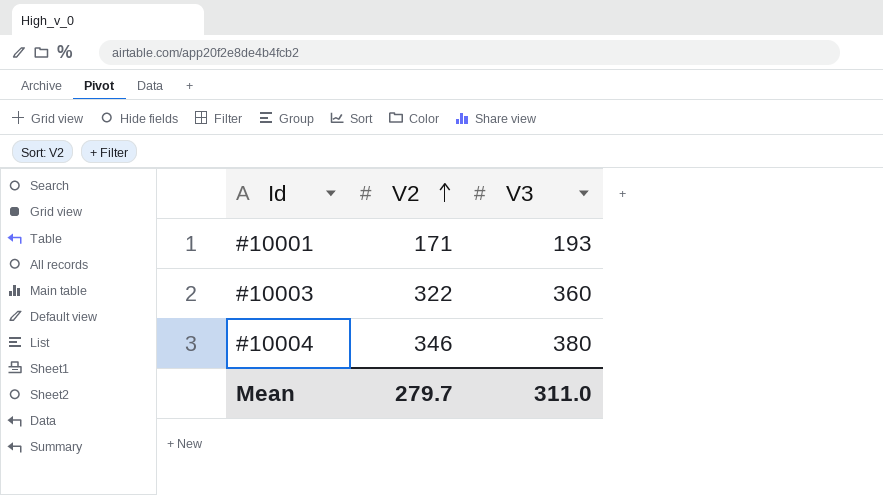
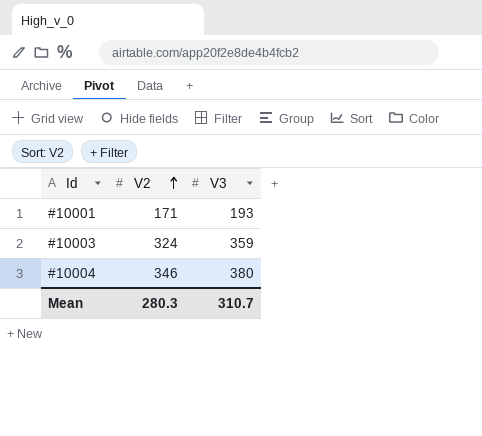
#10003 | V2: 322 -> 324
#10003 | V3: 360 -> 359
Mean | V2: 279.7 -> 280.3
Mean | V3: 311.0 -> 310.7

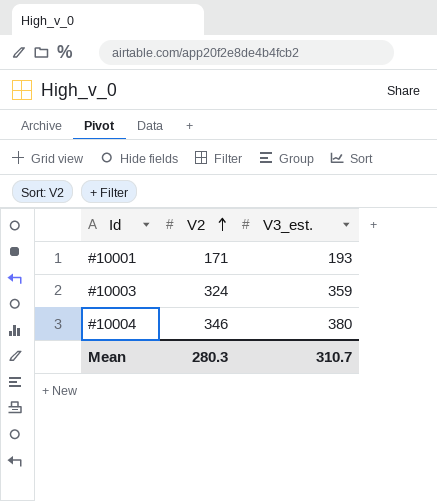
column name: V3 -> V3_est.

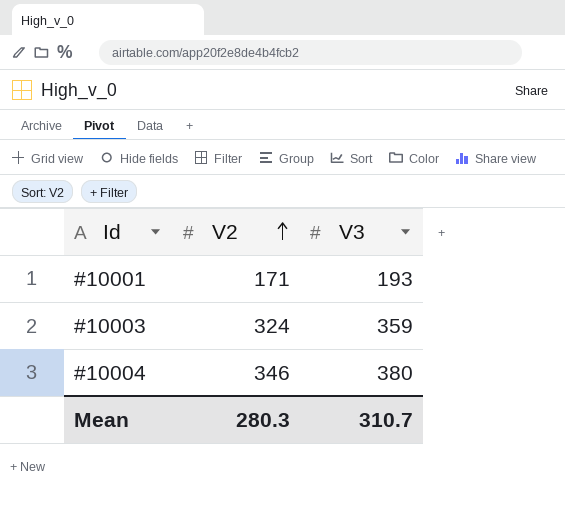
column name: V3_est. -> V3

